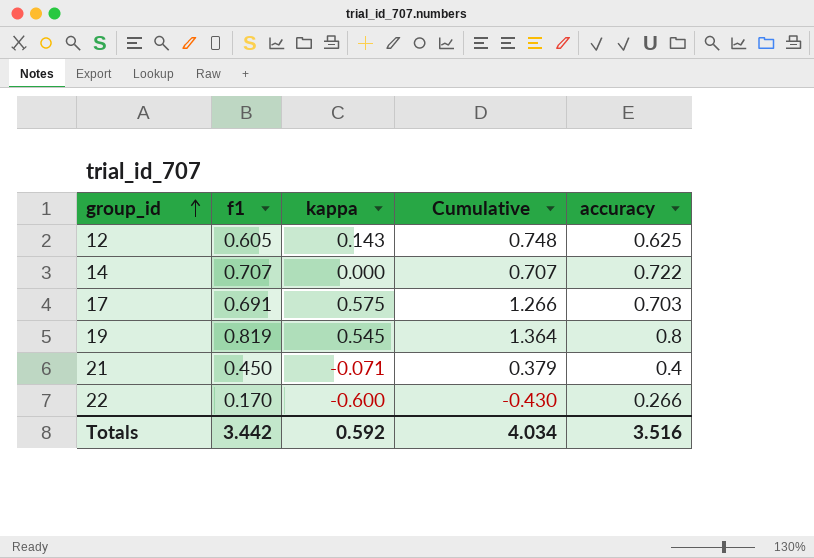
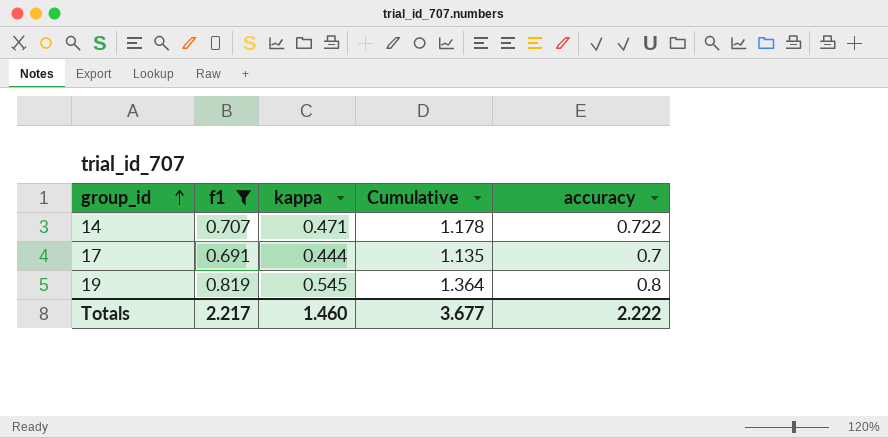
filter: none -> f1 >= 0.691
14 | kappa: 0.000 -> 0.471
14 | Cumulative: 0.707 -> 1.178
17 | kappa: 0.575 -> 0.444
17 | Cumulative: 1.266 -> 1.135
17 | accuracy: 0.703 -> 0.7
Totals | f1: 3.442 -> 2.217
Totals | kappa: 0.592 -> 1.460
Totals | Cumulative: 4.034 -> 3.677
Totals | accuracy: 3.516 -> 2.222

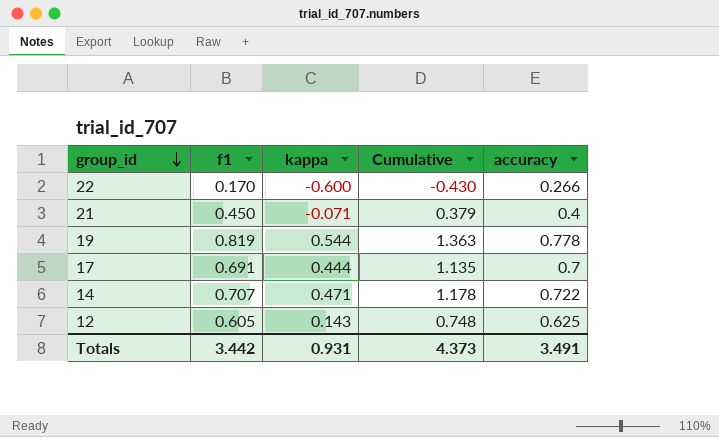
filter: f1 >= 0.691 -> none
row order: group_id ascending -> group_id descending
19 | kappa: 0.545 -> 0.544
19 | Cumulative: 1.364 -> 1.363
19 | accuracy: 0.8 -> 0.778
Totals | f1: 2.217 -> 3.442
Totals | kappa: 1.460 -> 0.931
Totals | Cumulative: 3.677 -> 4.373
Totals | accuracy: 2.222 -> 3.491

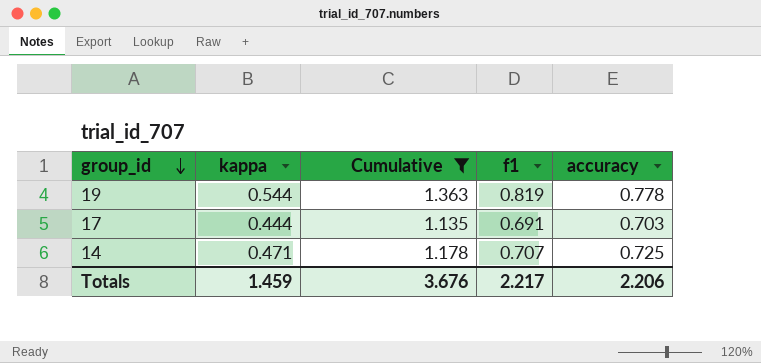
filter: none -> Cumulative >= 1.135
column f1 | position: 2 -> 4
17 | accuracy: 0.7 -> 0.703
14 | accuracy: 0.722 -> 0.725
Totals | kappa: 0.931 -> 1.459
Totals | Cumulative: 4.373 -> 3.676
Totals | f1: 3.442 -> 2.217
Totals | accuracy: 3.491 -> 2.206

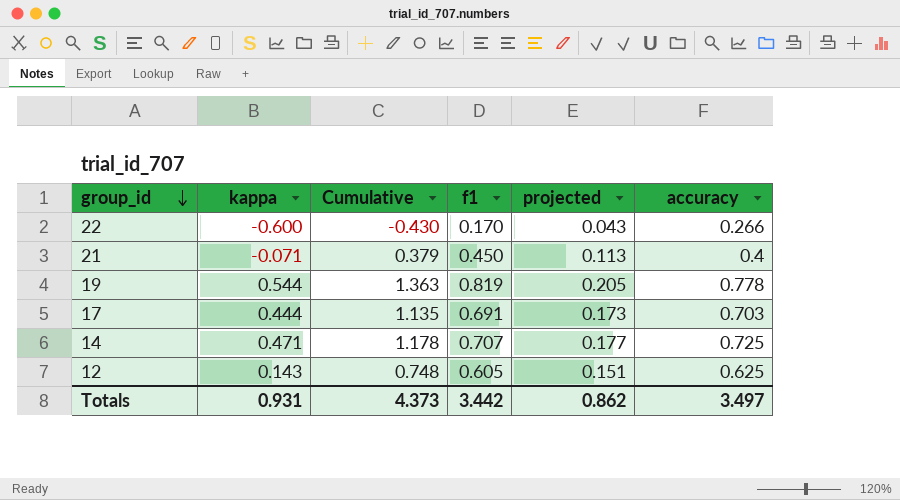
filter: Cumulative >= 1.135 -> none
column projected | formula: none -> [f1] * 0.25
Totals | kappa: 1.459 -> 0.931
Totals | Cumulative: 3.676 -> 4.373
Totals | f1: 2.217 -> 3.442
Totals | accuracy: 2.206 -> 3.497

